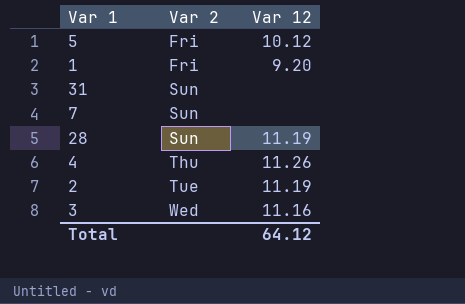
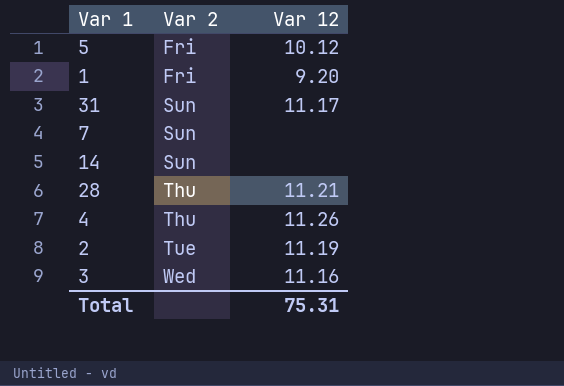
31 | Var 12: none -> 11.17
row 14: none -> Sun | none
28 | Var 2: Sun -> Thu
28 | Var 12: 11.19 -> 11.21
Total | Var 12: 64.12 -> 75.31

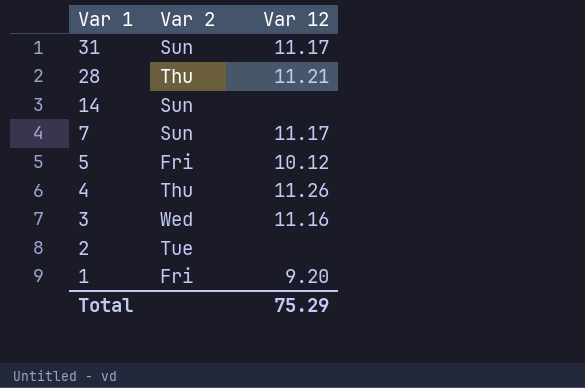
row order: Var 2 ascending -> Var 1 descending
7 | Var 12: none -> 11.17
2 | Var 12: 11.19 -> none
Total | Var 12: 75.31 -> 75.29

